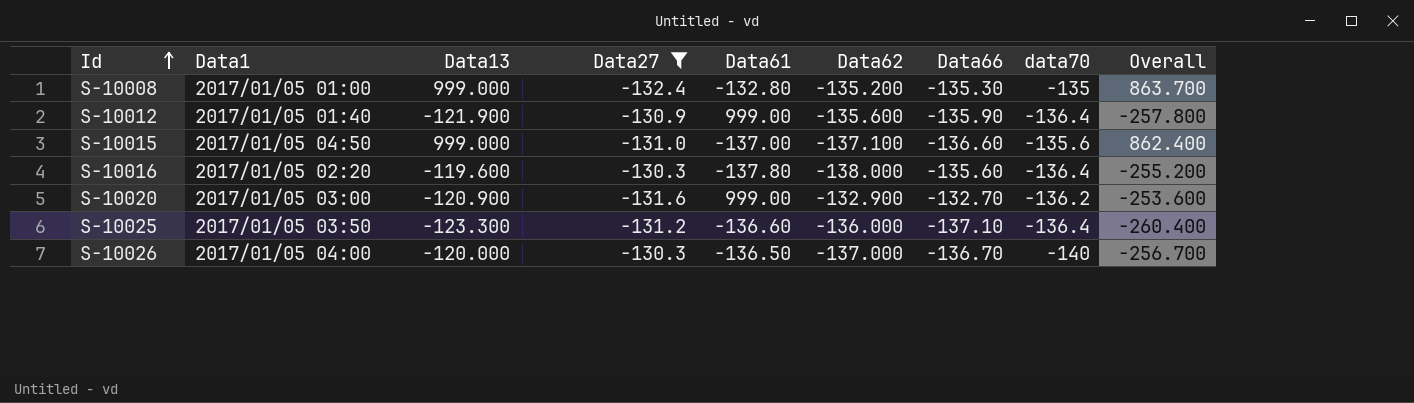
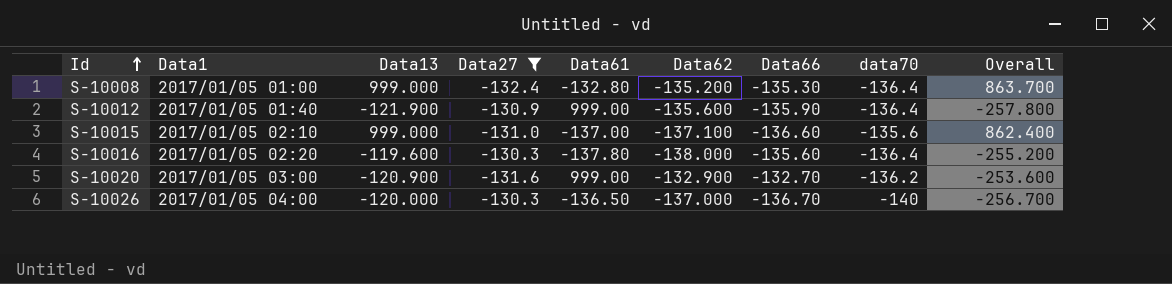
row S-10025: 2017/01/05 03:50 | -123.300 | -131.2 | -136.60 | -136.000 | -137.10 | -136.4 | -260.400 -> none
S-10008 | data70: -135 -> -136.4
S-10015 | Data1: 2017/01/05 04:50 -> 2017/01/05 02:10

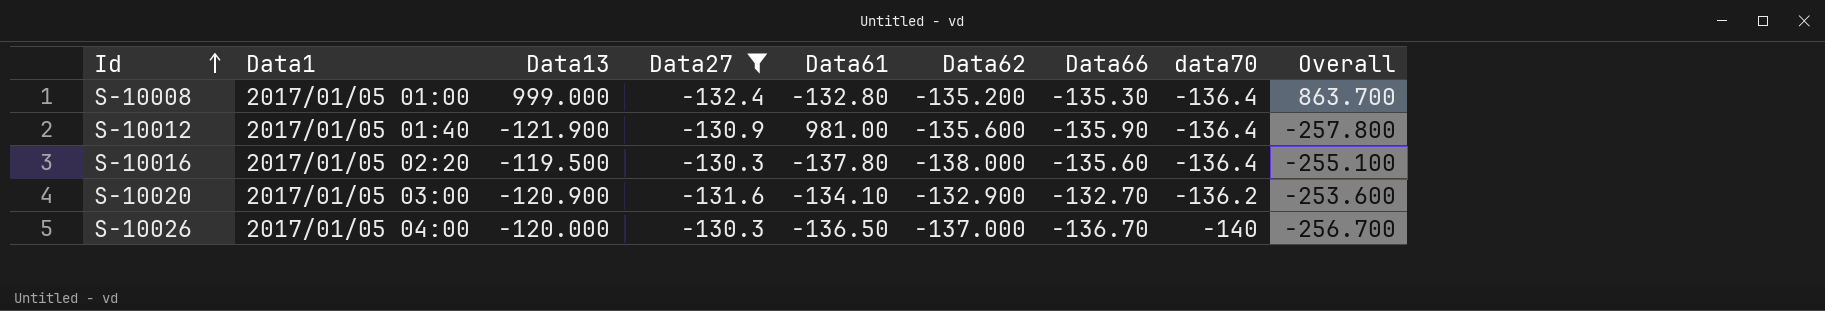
row S-10015: 2017/01/05 02:10 | 999.000 | -131.0 | -137.00 | -137.100 | -136.60 | -135.6 | 862.400 -> none
S-10012 | Data61: 999.00 -> 981.00
S-10016 | Data13: -119.600 -> -119.500
S-10016 | Overall: -255.200 -> -255.100
S-10020 | Data61: 999.00 -> -134.10

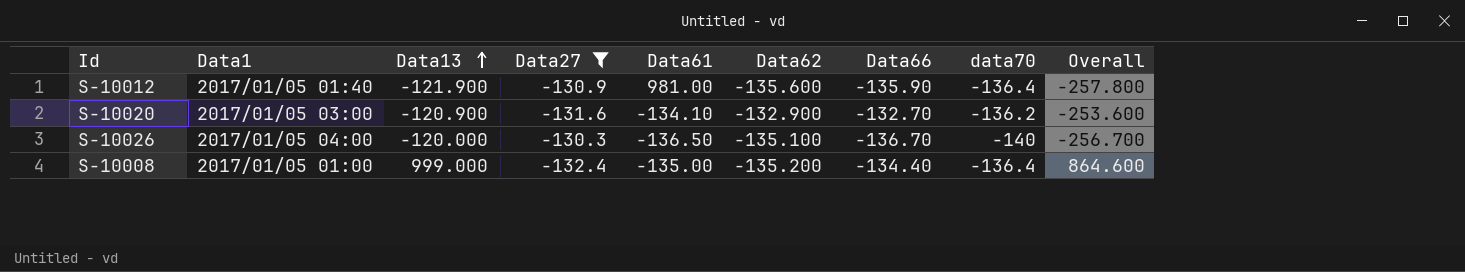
row order: Id ascending -> Data13 ascending
row S-10016: 2017/01/05 02:20 | -119.500 | -130.3 | -137.80 | -138.000 | -135.60 | -136.4 | -255.100 -> none
S-10026 | Data62: -137.000 -> -135.100
S-10008 | Data61: -132.80 -> -135.00
S-10008 | Data66: -135.30 -> -134.40
S-10008 | Overall: 863.700 -> 864.600

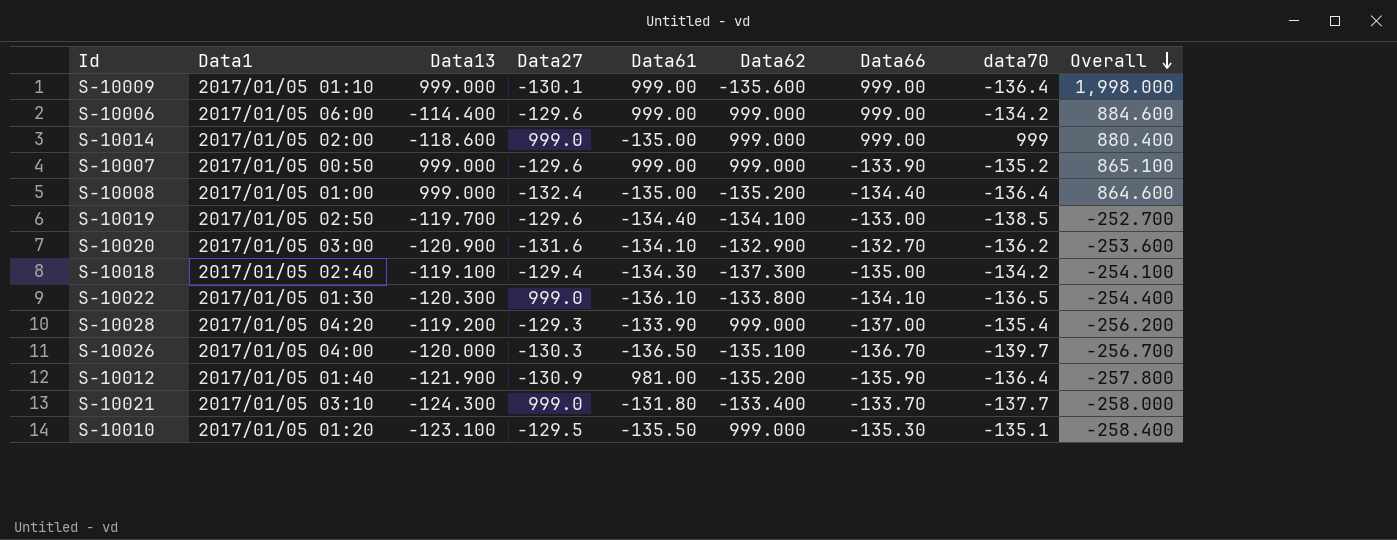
filter: Data27 <= -130.3 -> none
row order: Data13 ascending -> Overall descending
S-10026 | data70: -140 -> -139.7
S-10012 | Data62: -135.600 -> -135.200

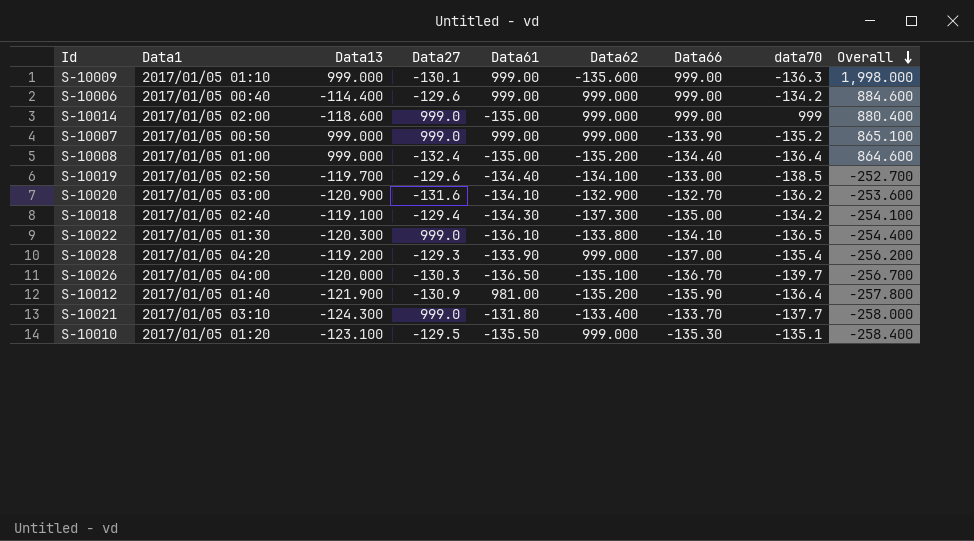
S-10009 | data70: -136.4 -> -136.3
S-10006 | Data1: 2017/01/05 06:00 -> 2017/01/05 00:40
S-10007 | Data27: -129.6 -> 999.0

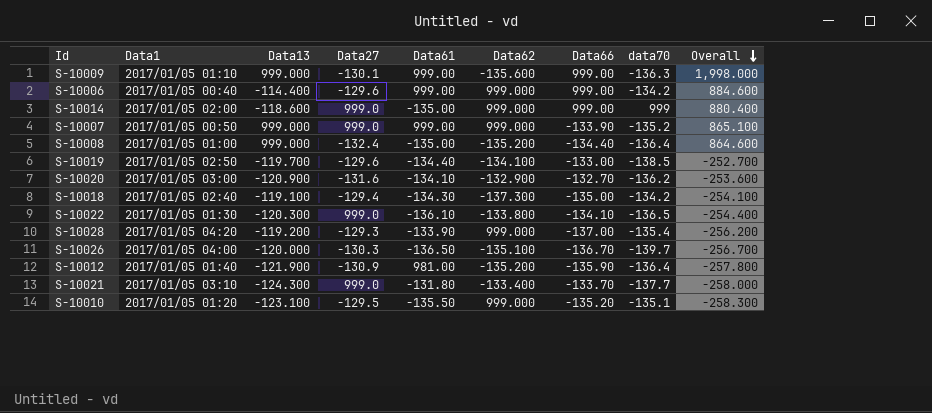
S-10010 | Data66: -135.30 -> -135.20
S-10010 | Overall: -258.400 -> -258.300

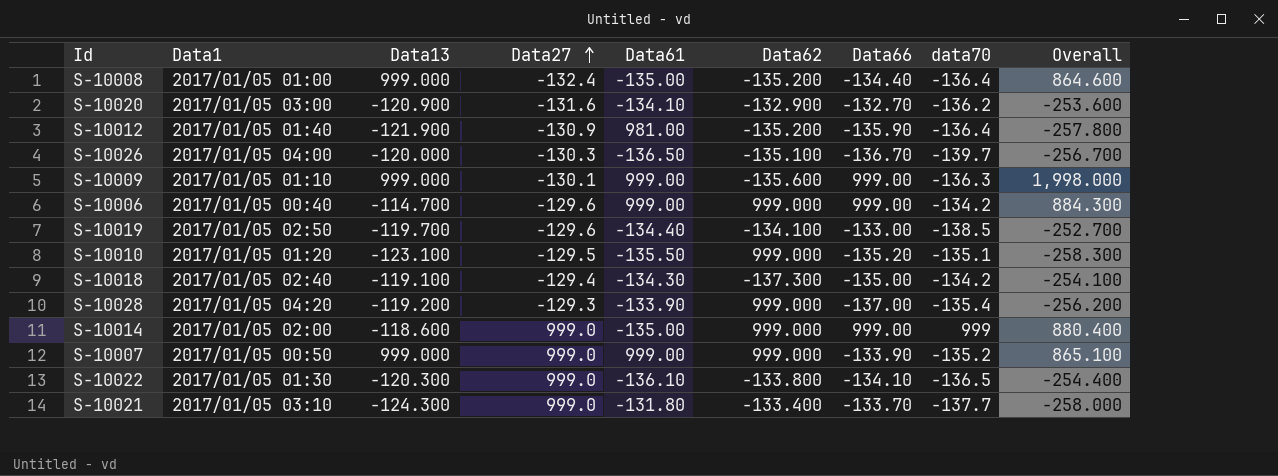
row order: Overall descending -> Data27 ascending
S-10006 | Data13: -114.400 -> -114.700
S-10006 | Overall: 884.600 -> 884.300

